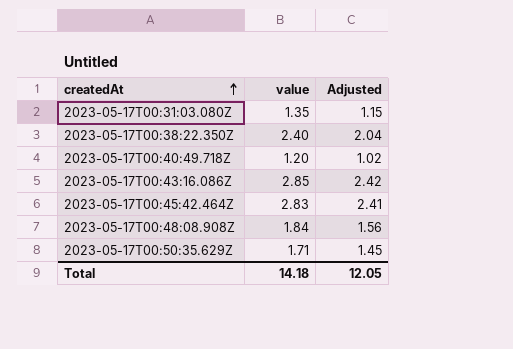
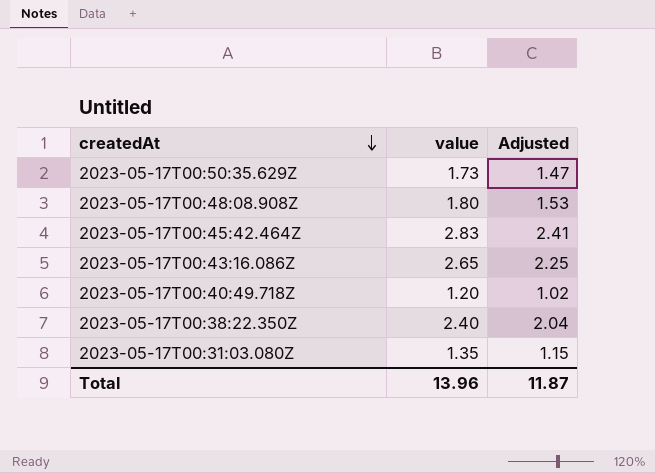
row order: createdAt ascending -> createdAt descending
2023-05-17T00:50:35.629Z | value: 1.71 -> 1.73
2023-05-17T00:50:35.629Z | Adjusted: 1.45 -> 1.47
2023-05-17T00:48:08.908Z | value: 1.84 -> 1.80
2023-05-17T00:48:08.908Z | Adjusted: 1.56 -> 1.53
2023-05-17T00:43:16.086Z | value: 2.85 -> 2.65
2023-05-17T00:43:16.086Z | Adjusted: 2.42 -> 2.25
Total | value: 14.18 -> 13.96
Total | Adjusted: 12.05 -> 11.87

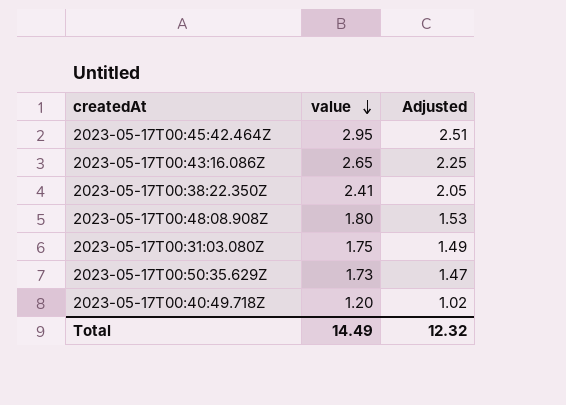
row order: createdAt descending -> value descending
2023-05-17T00:45:42.464Z | value: 2.83 -> 2.95
2023-05-17T00:45:42.464Z | Adjusted: 2.41 -> 2.51
2023-05-17T00:38:22.350Z | value: 2.40 -> 2.41
2023-05-17T00:38:22.350Z | Adjusted: 2.04 -> 2.05
2023-05-17T00:31:03.080Z | value: 1.35 -> 1.75
2023-05-17T00:31:03.080Z | Adjusted: 1.15 -> 1.49
Total | value: 13.96 -> 14.49
Total | Adjusted: 11.87 -> 12.32

